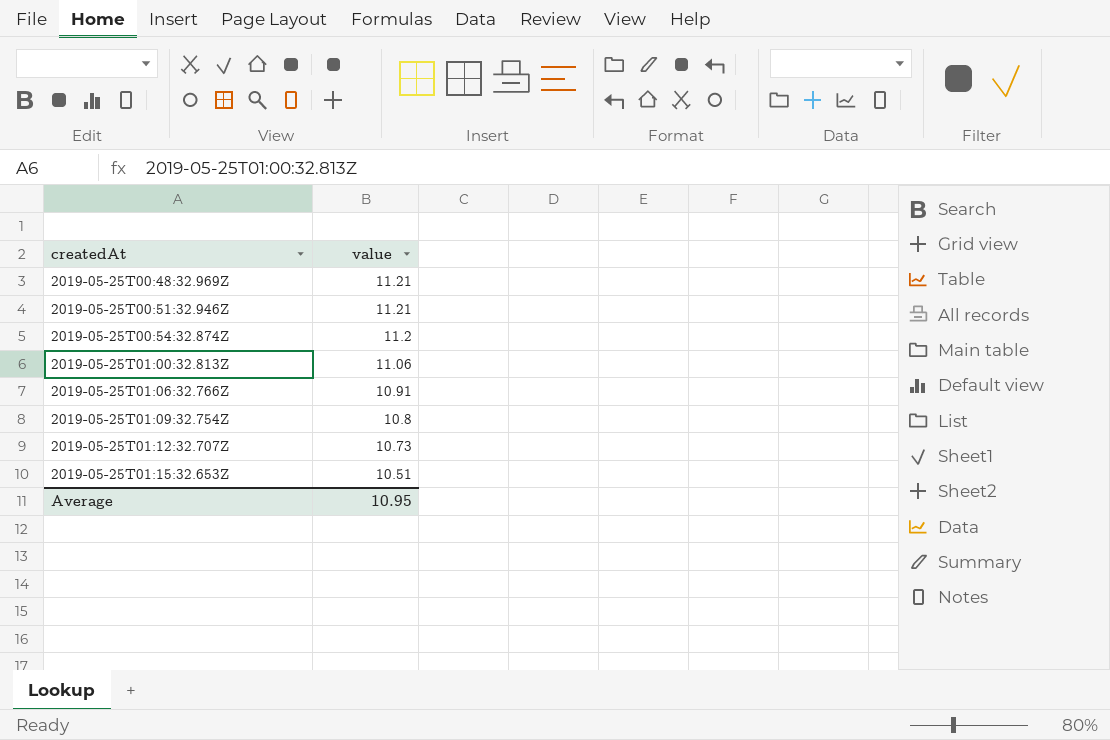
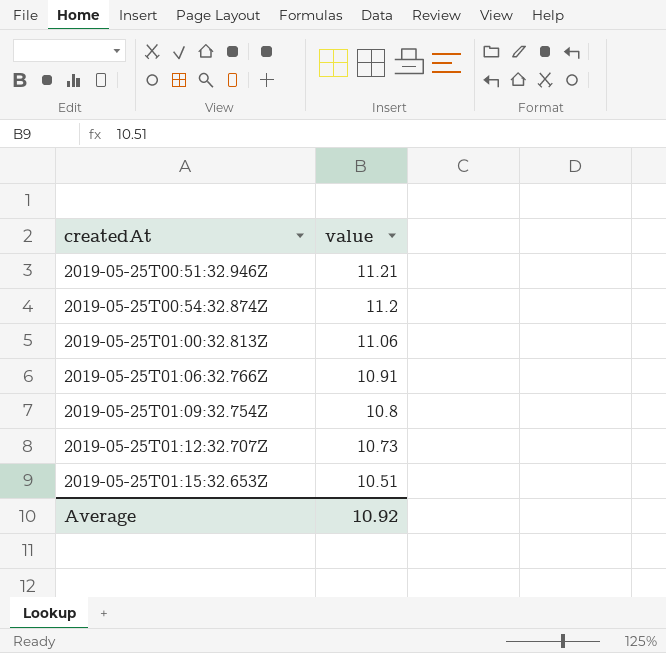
row 2019-05-25T00:48:32.969Z: 11.21 -> none
Average | value: 10.95 -> 10.92

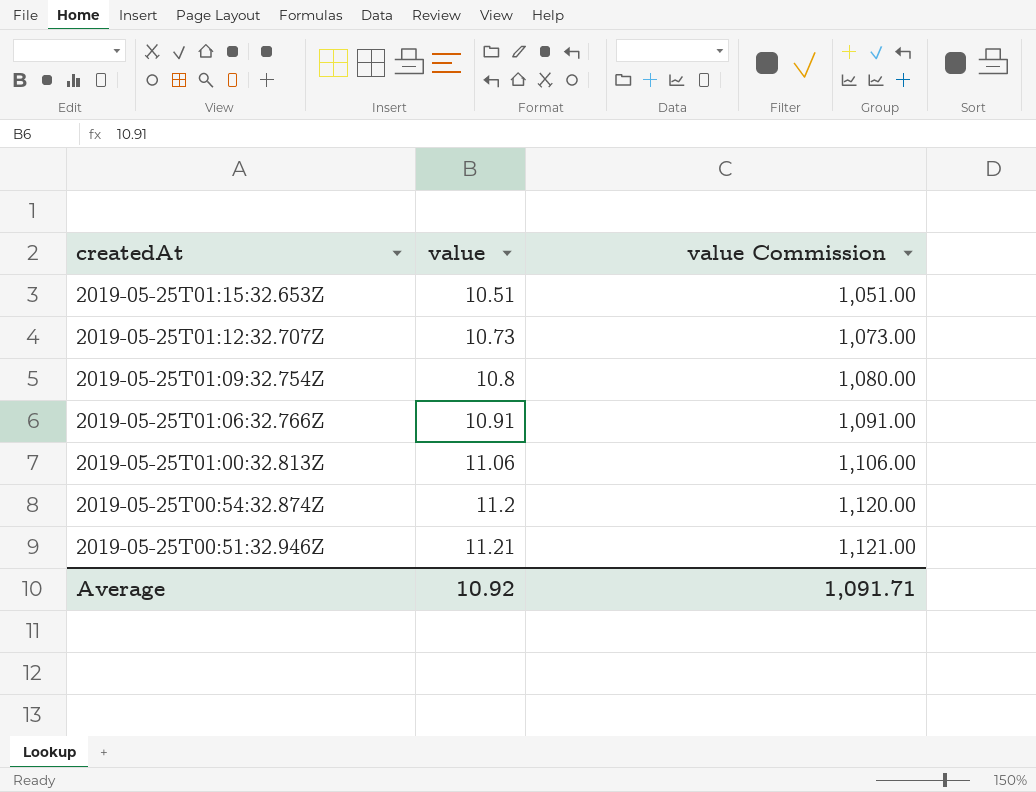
row order: createdAt ascending -> createdAt descending
column value Commission | formula: none -> [value] * 100

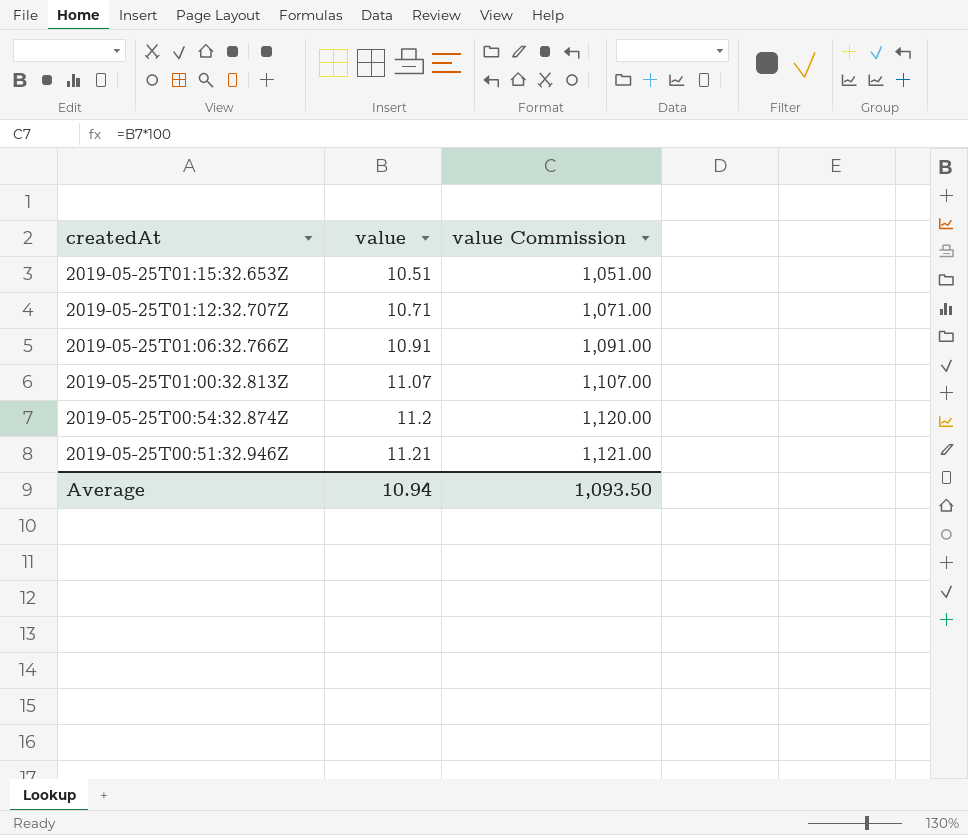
row 2019-05-25T01:09:32.754Z: 10.8 | 1,080.00 -> none
2019-05-25T01:12:32.707Z | value: 10.73 -> 10.71
2019-05-25T01:12:32.707Z | value Commission: 1,073.00 -> 1,071.00
2019-05-25T01:00:32.813Z | value: 11.06 -> 11.07
2019-05-25T01:00:32.813Z | value Commission: 1,106.00 -> 1,107.00
Average | value: 10.92 -> 10.94
Average | value Commission: 1,091.71 -> 1,093.50

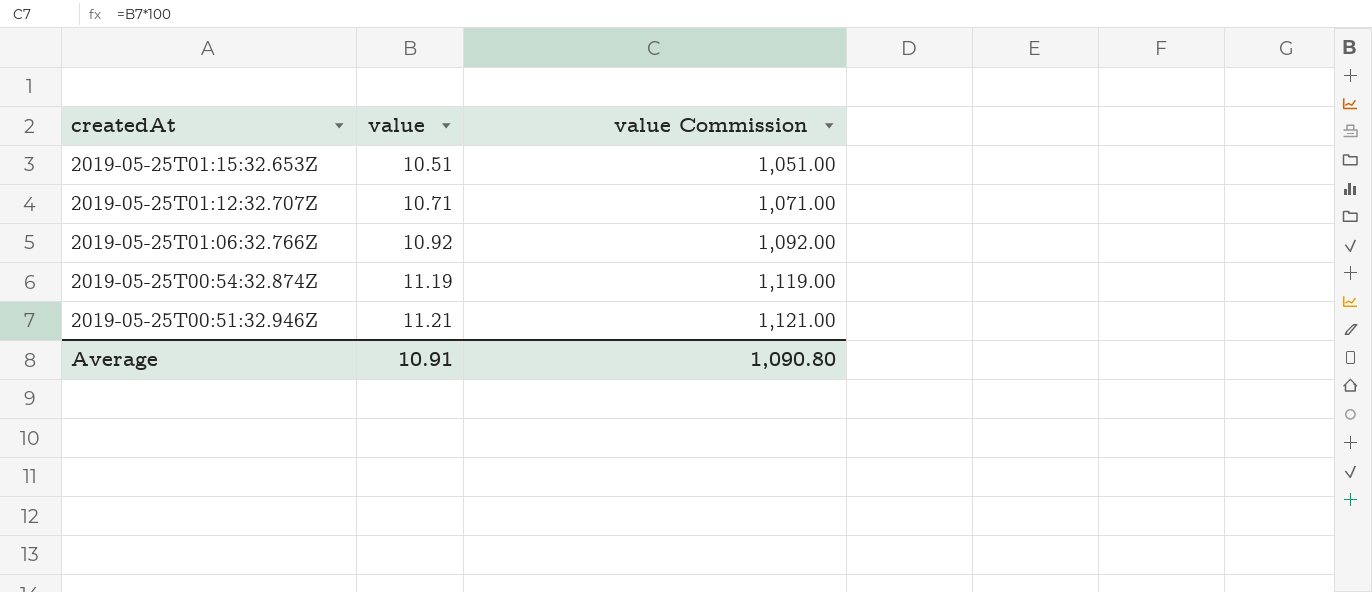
row 2019-05-25T01:00:32.813Z: 11.07 | 1,107.00 -> none
2019-05-25T01:06:32.766Z | value: 10.91 -> 10.92
2019-05-25T01:06:32.766Z | value Commission: 1,091.00 -> 1,092.00
2019-05-25T00:54:32.874Z | value: 11.2 -> 11.19
2019-05-25T00:54:32.874Z | value Commission: 1,120.00 -> 1,119.00
Average | value: 10.94 -> 10.91
Average | value Commission: 1,093.50 -> 1,090.80

